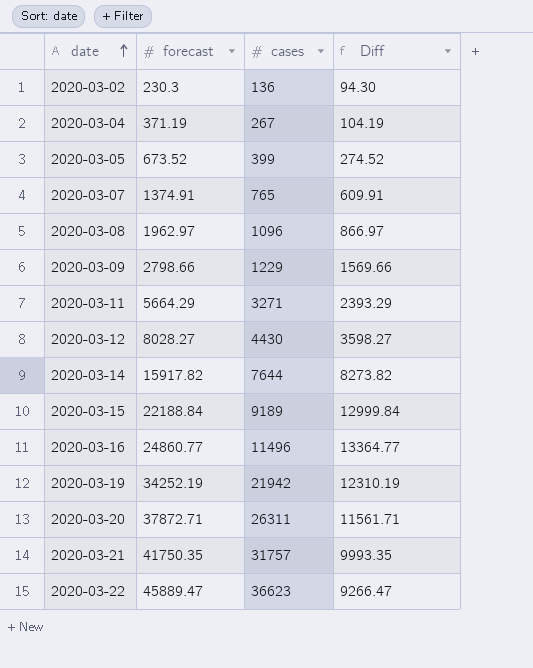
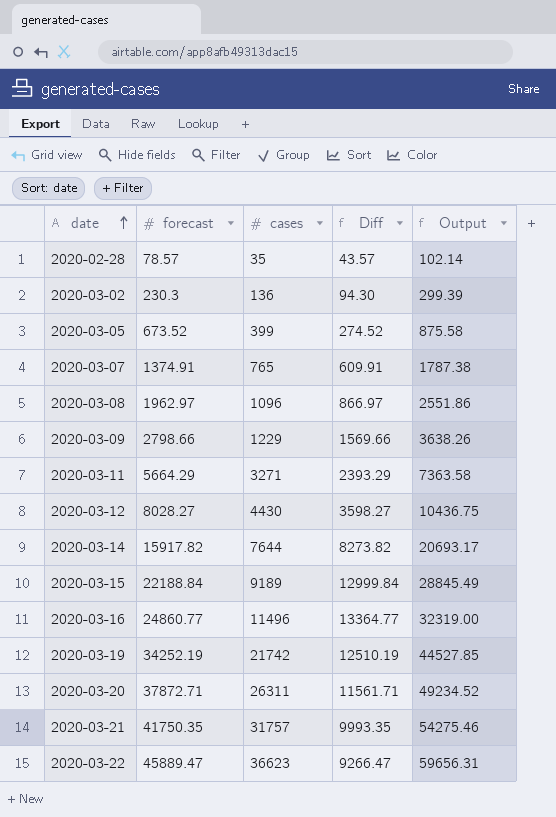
column Output | formula: none -> [forecast] * 1.3
row 2020-03-04: 371.19 | 267 | 104.19 -> none
row 2020-02-28: none -> 78.57 | 35 | 43.57 | 102.14
2020-03-19 | cases: 21942 -> 21742
2020-03-19 | Diff: 12310.19 -> 12510.19

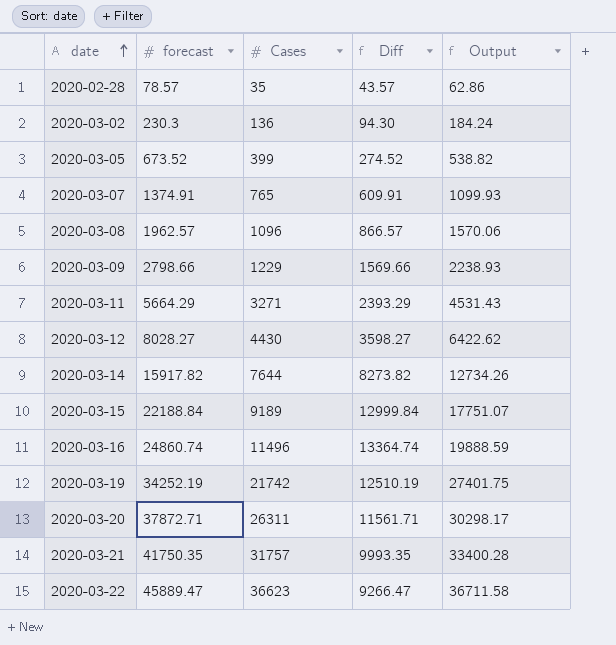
column name: cases -> Cases
column Output | formula: [forecast] * 1.3 -> [forecast] * 0.8
2020-03-08 | forecast: 1962.97 -> 1962.57
2020-03-08 | Diff: 866.97 -> 866.57
2020-03-16 | forecast: 24860.77 -> 24860.74
2020-03-16 | Diff: 13364.77 -> 13364.74

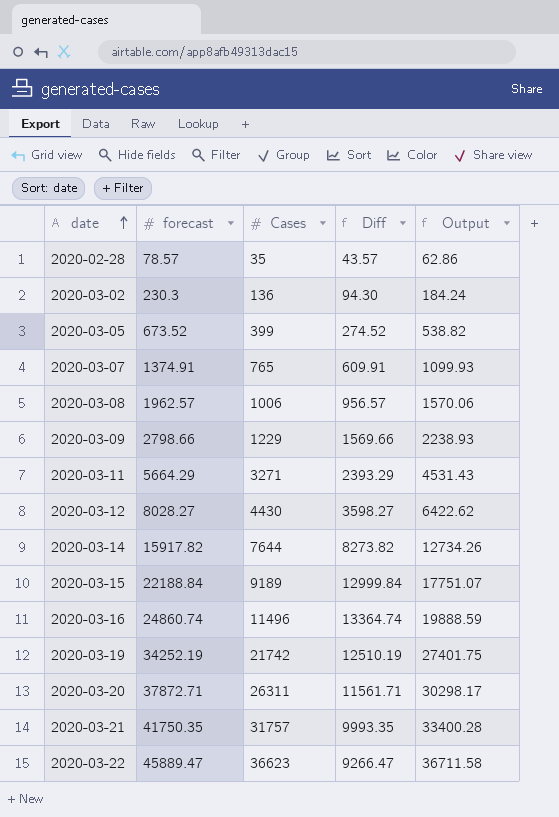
2020-03-08 | Cases: 1096 -> 1006
2020-03-08 | Diff: 866.57 -> 956.57

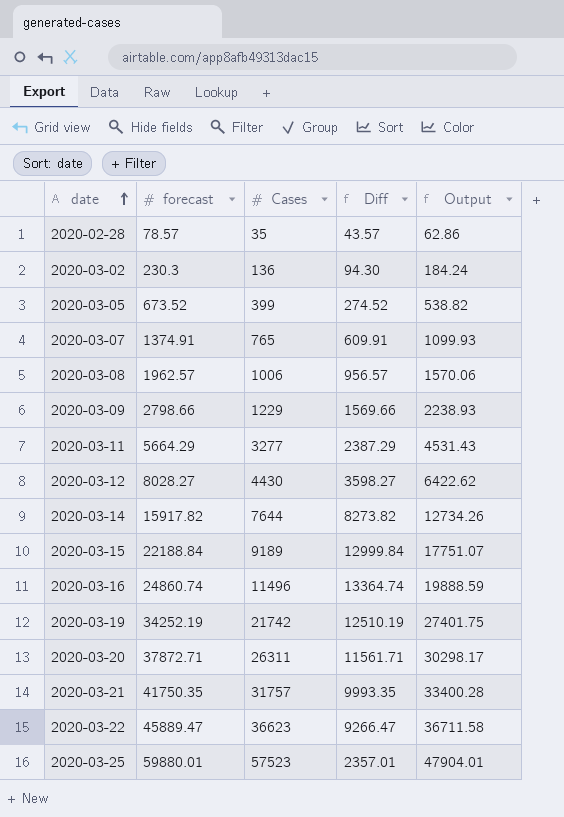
2020-03-11 | Cases: 3271 -> 3277
2020-03-11 | Diff: 2393.29 -> 2387.29
row 2020-03-25: none -> 59880.01 | 57523 | 2357.01 | 47904.01

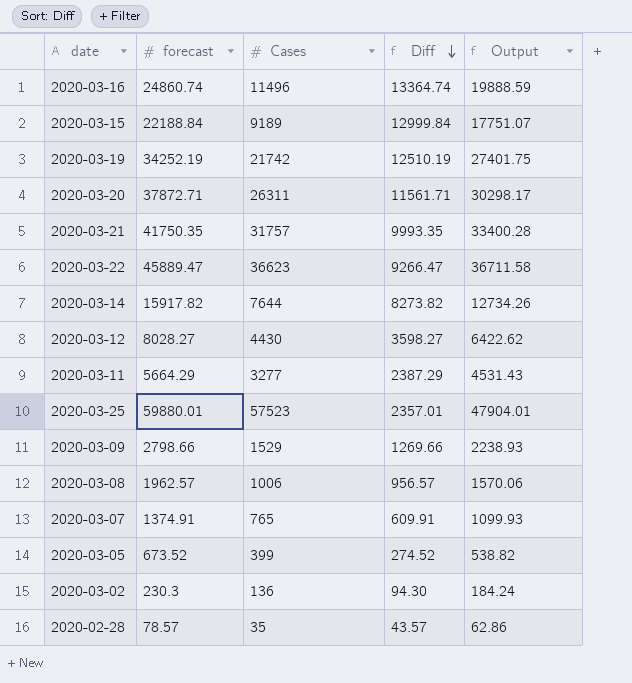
row order: date ascending -> Diff descending
2020-03-09 | Cases: 1229 -> 1529
2020-03-09 | Diff: 1569.66 -> 1269.66

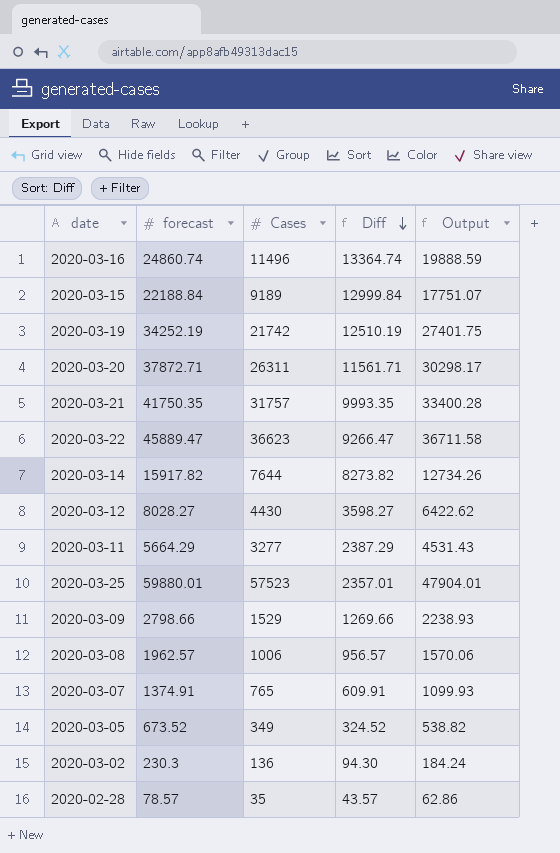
2020-03-05 | Cases: 399 -> 349
2020-03-05 | Diff: 274.52 -> 324.52

